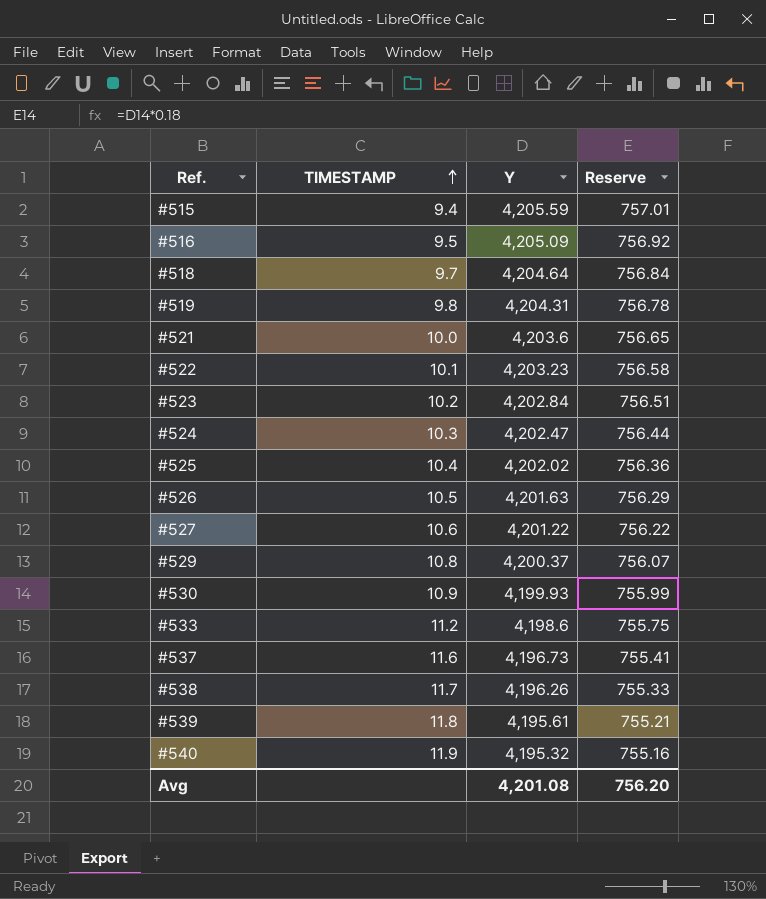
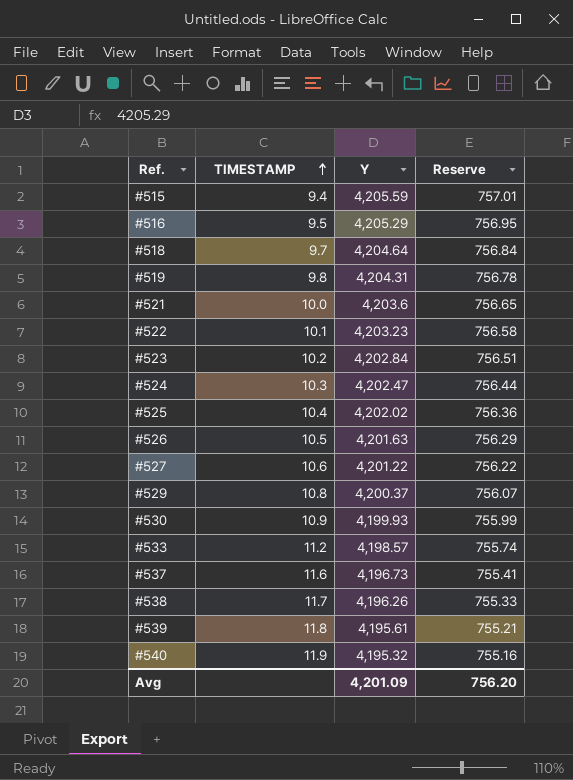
#516 | Y: 4,205.09 -> 4,205.29
#516 | Reserve: 756.92 -> 756.95
#533 | Y: 4,198.6 -> 4,198.57
#533 | Reserve: 755.75 -> 755.74
Avg | Y: 4,201.08 -> 4,201.09

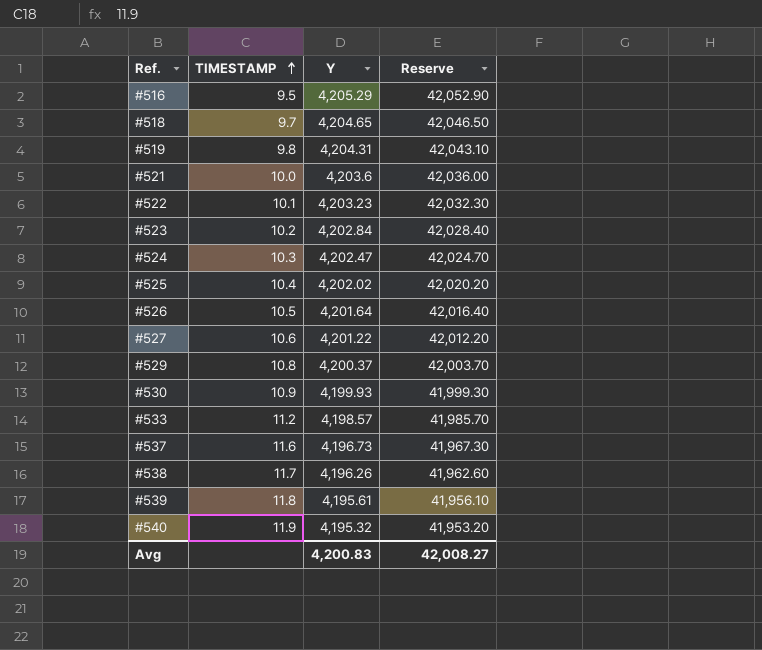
column Reserve | formula: [Y] * 0.18 -> [Y] * 10
row #515: 9.4 | 4,205.59 | 757.01 -> none
#518 | Y: 4,204.64 -> 4,204.65
#526 | Y: 4,201.63 -> 4,201.64
Avg | Y: 4,201.09 -> 4,200.83
Avg | Reserve: 756.20 -> 42,008.27

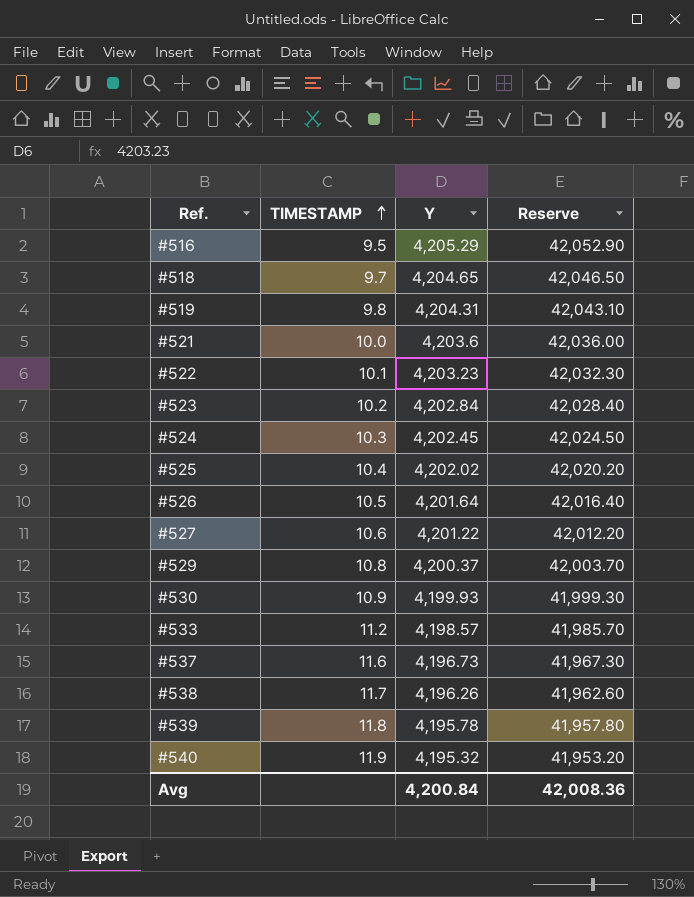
#524 | Y: 4,202.47 -> 4,202.45
#524 | Reserve: 42,024.70 -> 42,024.50
#539 | Y: 4,195.61 -> 4,195.78
#539 | Reserve: 41,956.10 -> 41,957.80
Avg | Y: 4,200.83 -> 4,200.84
Avg | Reserve: 42,008.27 -> 42,008.36

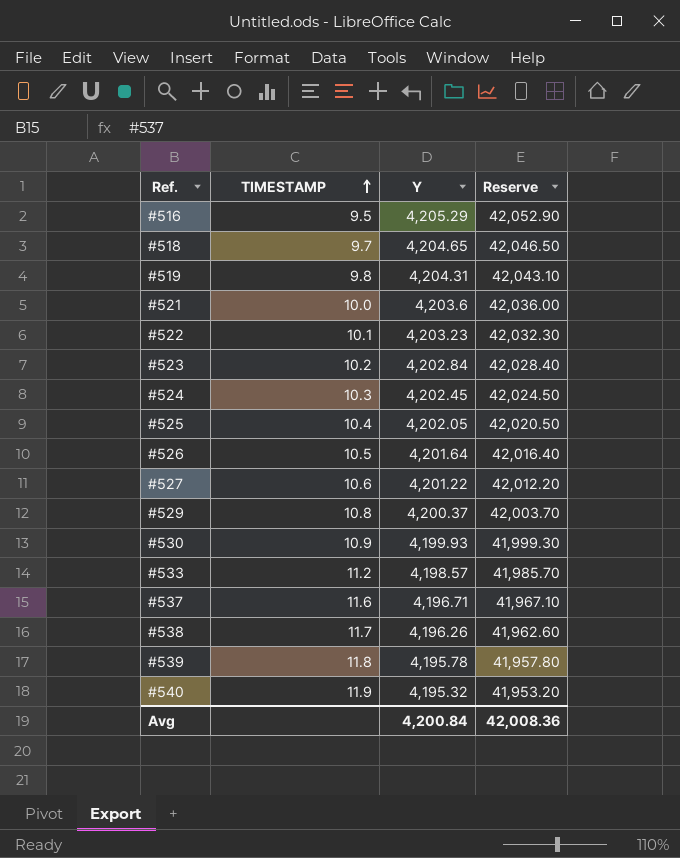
#525 | Y: 4,202.02 -> 4,202.05
#525 | Reserve: 42,020.20 -> 42,020.50
#537 | Y: 4,196.73 -> 4,196.71
#537 | Reserve: 41,967.30 -> 41,967.10

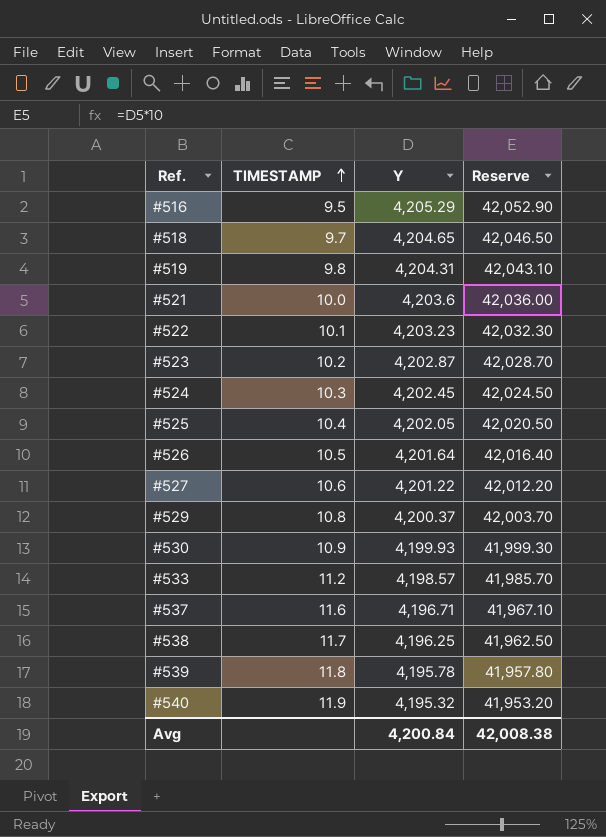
#523 | Y: 4,202.84 -> 4,202.87
#523 | Reserve: 42,028.40 -> 42,028.70
#538 | Y: 4,196.26 -> 4,196.25
#538 | Reserve: 41,962.60 -> 41,962.50
Avg | Reserve: 42,008.36 -> 42,008.38

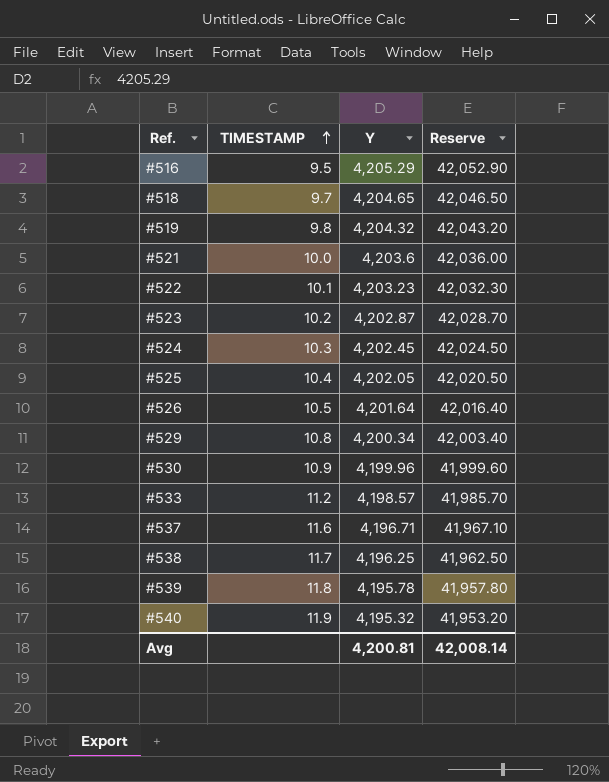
row #527: 10.6 | 4,201.22 | 42,012.20 -> none
#519 | Y: 4,204.31 -> 4,204.32
#519 | Reserve: 42,043.10 -> 42,043.20
#529 | Y: 4,200.37 -> 4,200.34
#529 | Reserve: 42,003.70 -> 42,003.40
#530 | Y: 4,199.93 -> 4,199.96
#530 | Reserve: 41,999.30 -> 41,999.60
Avg | Y: 4,200.84 -> 4,200.81
Avg | Reserve: 42,008.38 -> 42,008.14

